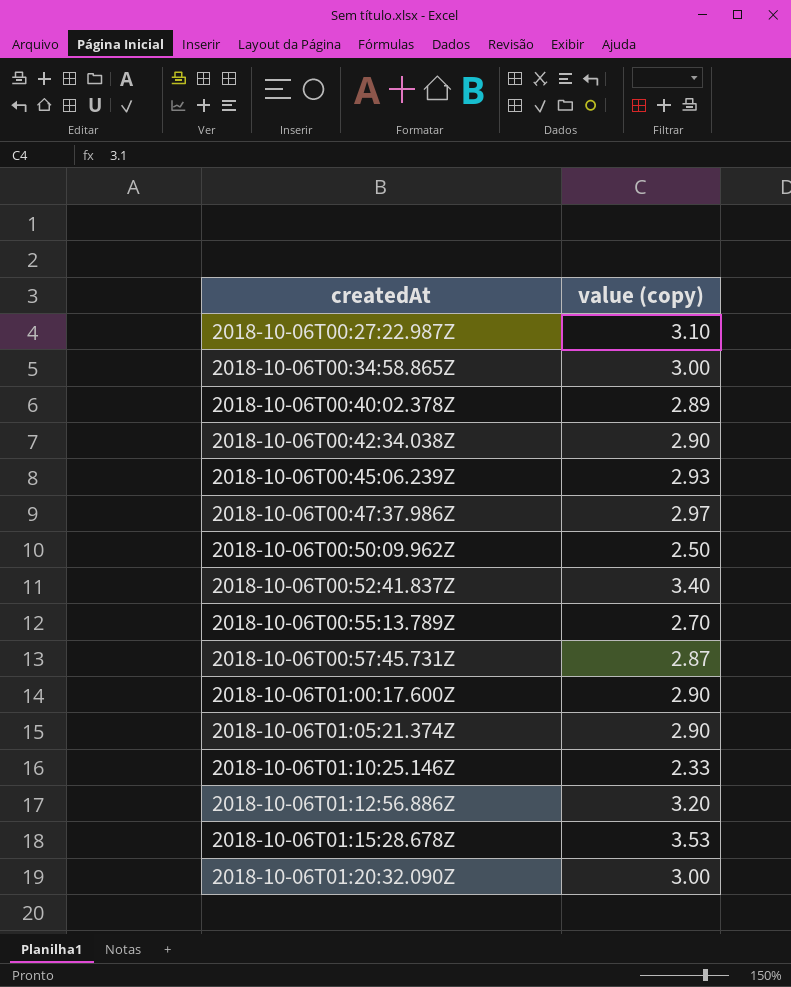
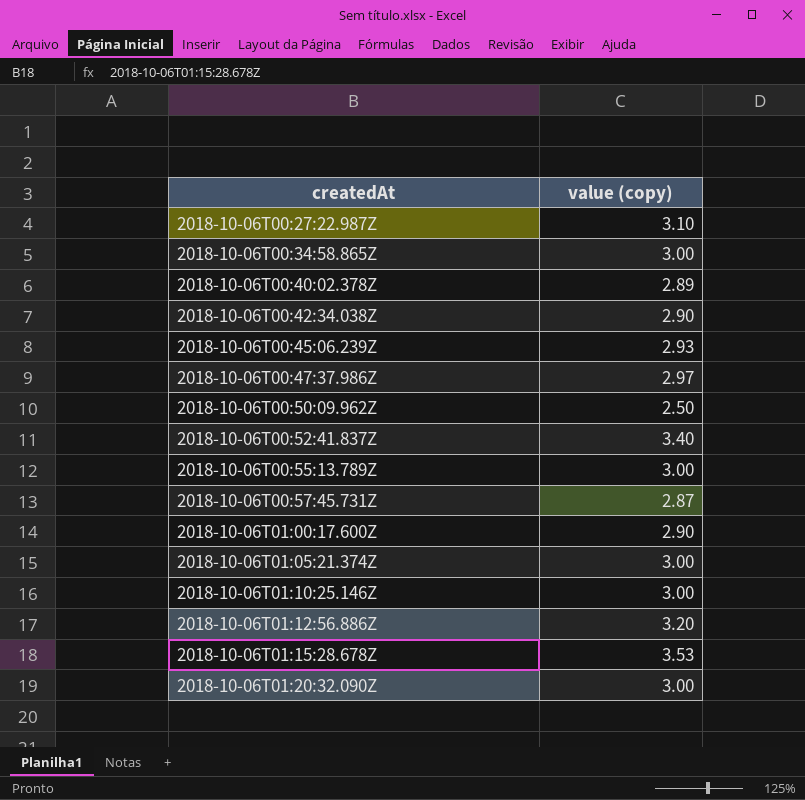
2018-10-06T00:55:13.789Z | value (copy): 2.70 -> 3.00
2018-10-06T01:05:21.374Z | value (copy): 2.90 -> 3.00
2018-10-06T01:10:25.146Z | value (copy): 2.33 -> 3.00

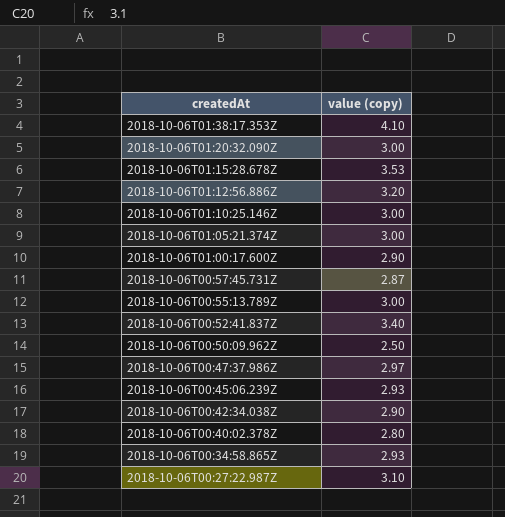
row order: createdAt ascending -> createdAt descending
row 2018-10-06T01:38:17.353Z: none -> 4.10
2018-10-06T00:40:02.378Z | value (copy): 2.89 -> 2.80
2018-10-06T00:34:58.865Z | value (copy): 3.00 -> 2.93

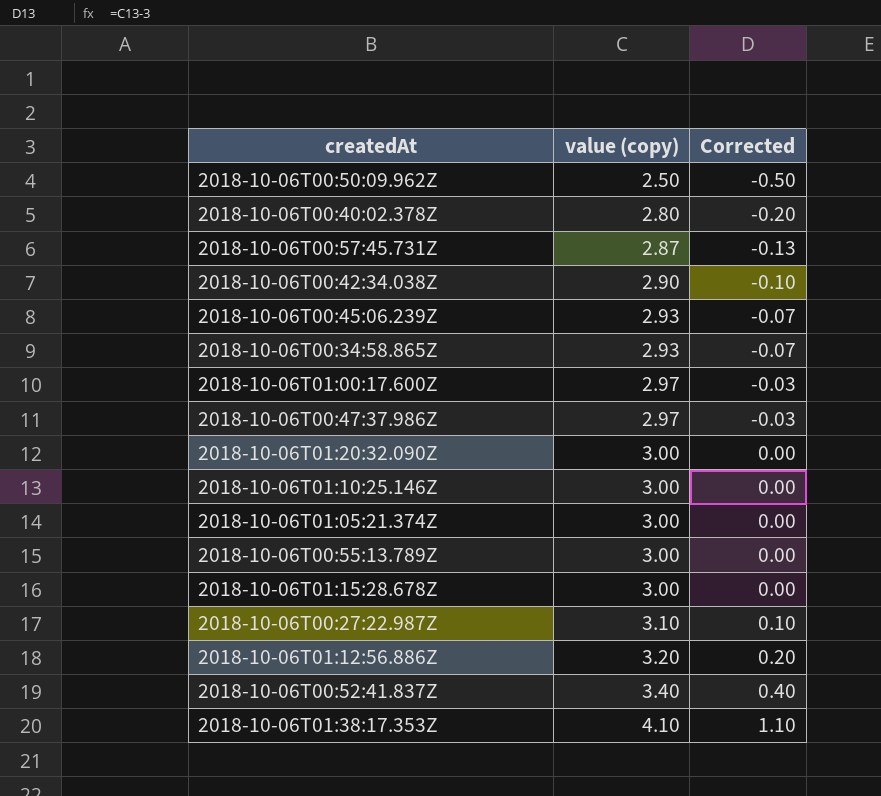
row order: createdAt descending -> value (copy) ascending
column Corrected | formula: none -> [value (copy)] - 3
2018-10-06T01:00:17.600Z | value (copy): 2.90 -> 2.97
2018-10-06T01:15:28.678Z | value (copy): 3.53 -> 3.00

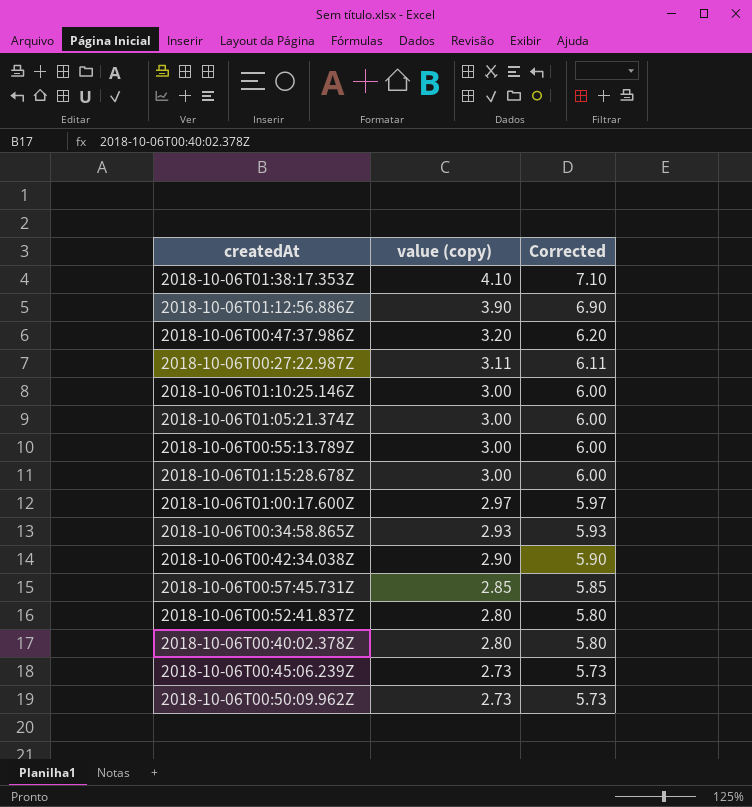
row order: value (copy) ascending -> value (copy) descending
column Corrected | formula: [value (copy)] - 3 -> [value (copy)] + 3
row 2018-10-06T01:20:32.090Z: 3.00 | 0.00 -> none
2018-10-06T01:12:56.886Z | value (copy): 3.20 -> 3.90
2018-10-06T00:47:37.986Z | value (copy): 2.97 -> 3.20
2018-10-06T00:27:22.987Z | value (copy): 3.10 -> 3.11
2018-10-06T00:57:45.731Z | value (copy): 2.87 -> 2.85
2018-10-06T00:52:41.837Z | value (copy): 3.40 -> 2.80
2018-10-06T00:45:06.239Z | value (copy): 2.93 -> 2.73
2018-10-06T00:50:09.962Z | value (copy): 2.50 -> 2.73

